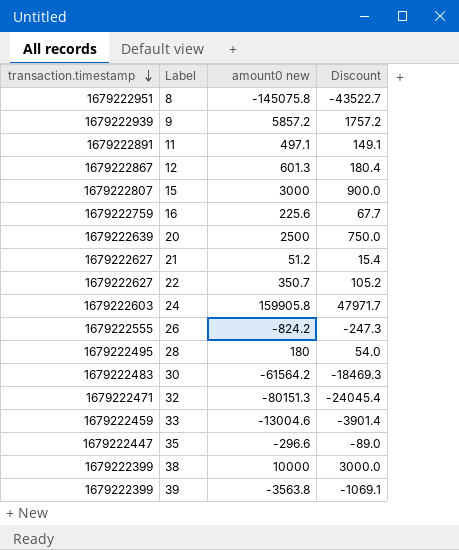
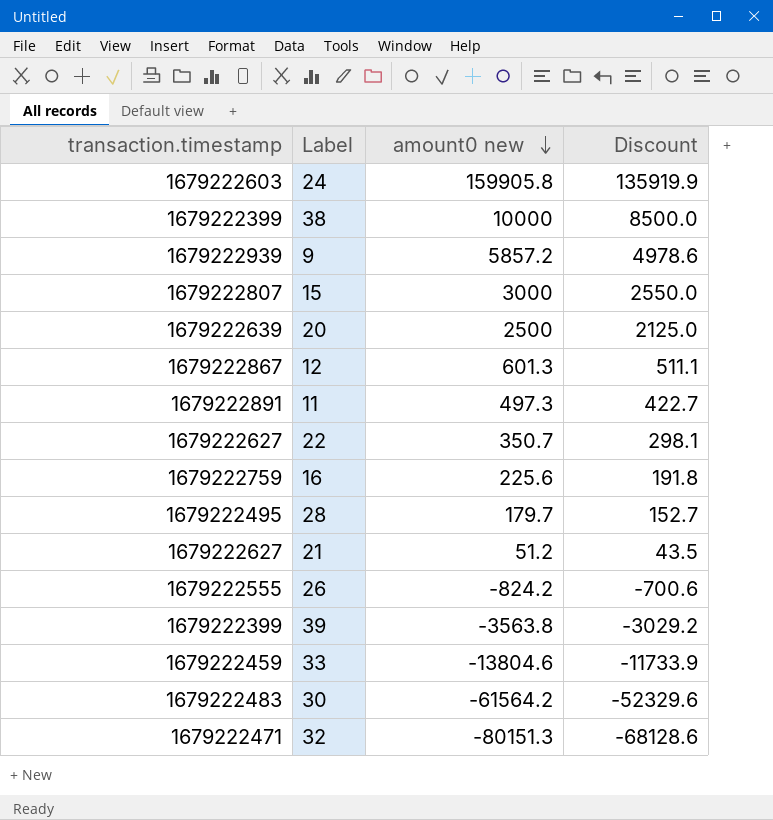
row order: transaction.timestamp descending -> amount0 new descending
column Discount | formula: [amount0 new] * 0.3 -> [amount0 new] * 0.85
row 8: 1679222951 | -145075.8 | -43522.7 -> none
row 35: 1679222447 | -296.6 | -89.0 -> none
11 | amount0 new: 497.1 -> 497.3
28 | amount0 new: 180 -> 179.7
33 | amount0 new: -13004.6 -> -13804.6

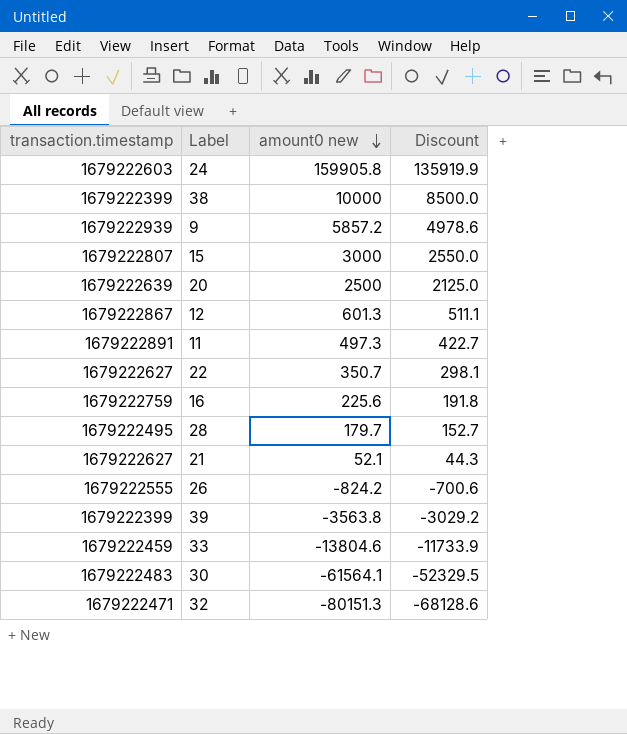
21 | amount0 new: 51.2 -> 52.1
21 | Discount: 43.5 -> 44.3
30 | amount0 new: -61564.2 -> -61564.1
30 | Discount: -52329.6 -> -52329.5

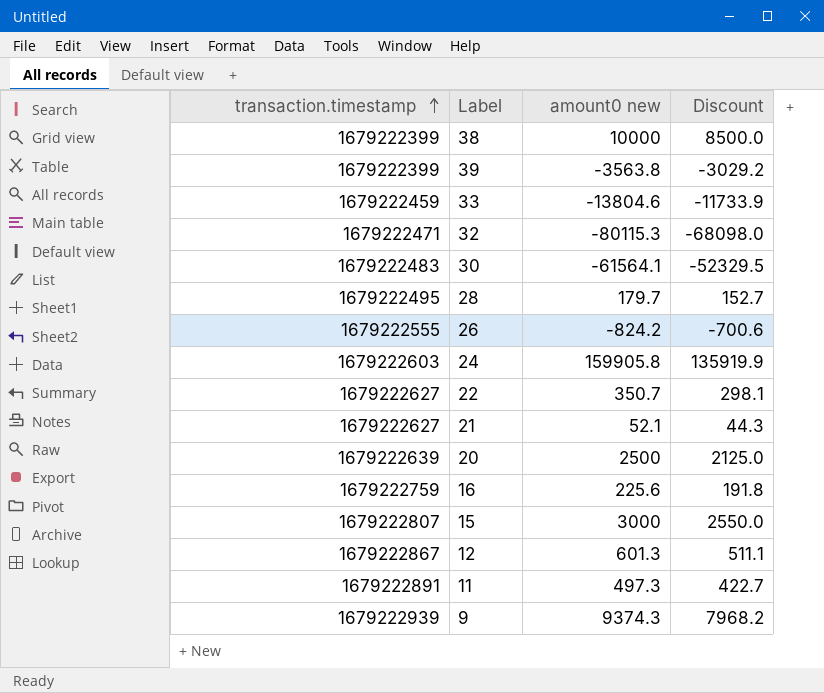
row order: amount0 new descending -> transaction.timestamp ascending
32 | amount0 new: -80151.3 -> -80115.3
32 | Discount: -68128.6 -> -68098.0
9 | amount0 new: 5857.2 -> 9374.3
9 | Discount: 4978.6 -> 7968.2

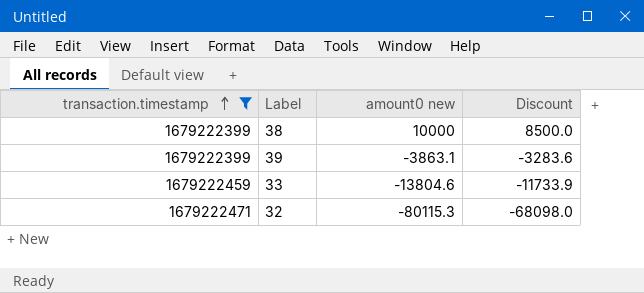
filter: none -> transaction.timestamp <= 1679222471
39 | amount0 new: -3563.8 -> -3863.1
39 | Discount: -3029.2 -> -3283.6

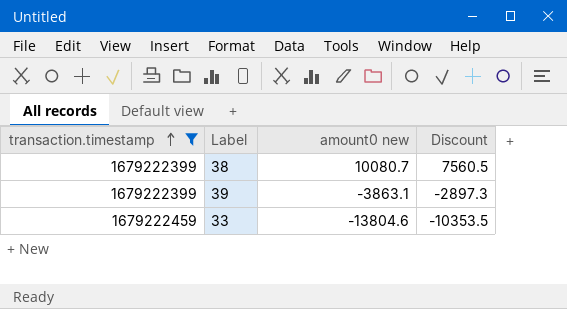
column Discount | formula: [amount0 new] * 0.85 -> [amount0 new] * 0.75
row 32: 1679222471 | -80115.3 | -68098.0 -> none
38 | amount0 new: 10000 -> 10080.7

